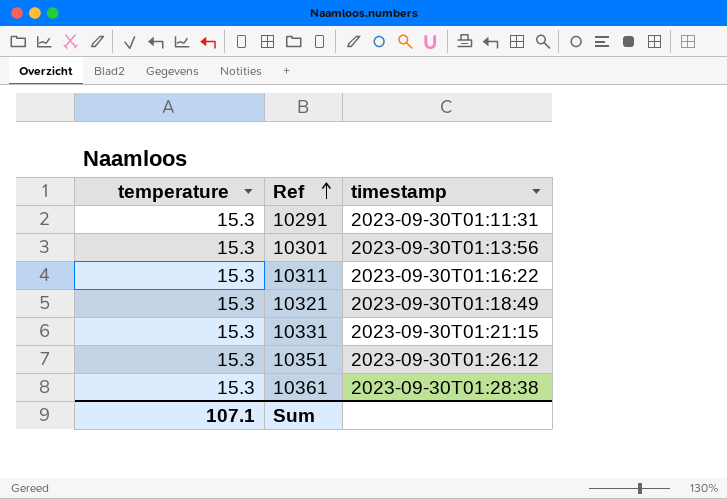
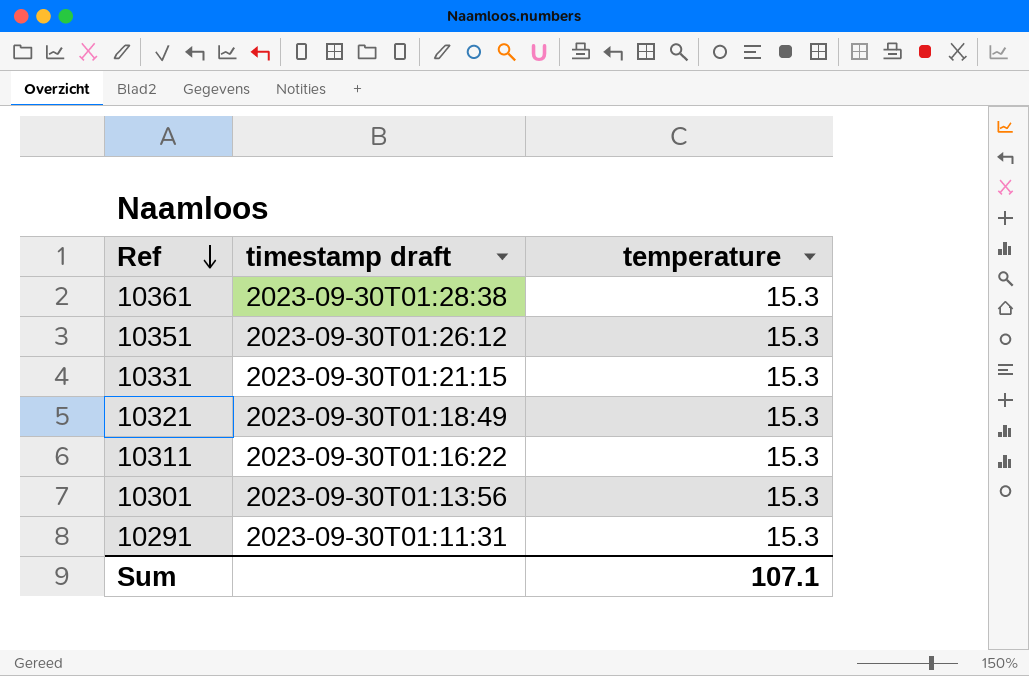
row order: Ref ascending -> Ref descending
column name: timestamp -> timestamp draft
column temperature | position: 1 -> 3

